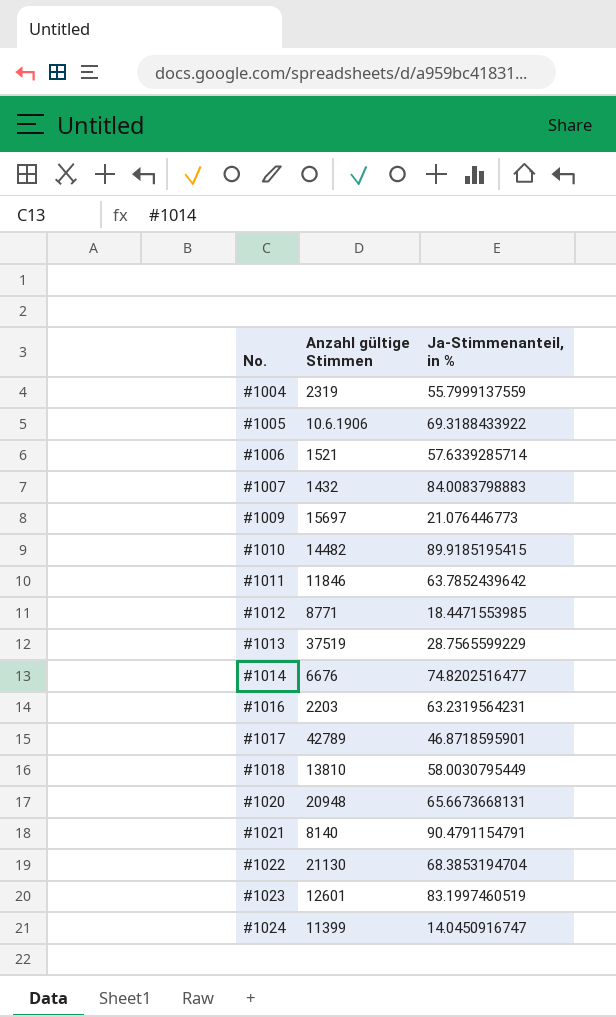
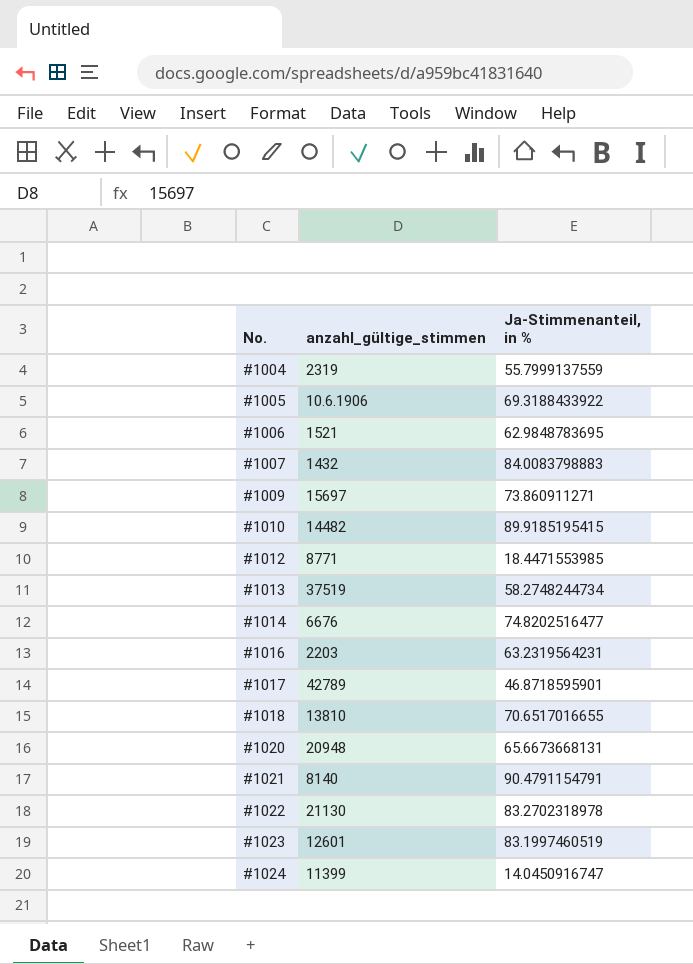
column name: Anzahl gültige Stimmen -> anzahl_gültige_stimmen
row #1011: 11846 | 63.7852439642 -> none
#1006 | Ja-Stimmenanteil, in %: 57.6339285714 -> 62.9848783695
#1009 | Ja-Stimmenanteil, in %: 21.076446773 -> 73.860911271
#1013 | Ja-Stimmenanteil, in %: 28.7565599229 -> 58.2748244734
#1018 | Ja-Stimmenanteil, in %: 58.0030795449 -> 70.6517016655
#1022 | Ja-Stimmenanteil, in %: 68.3853194704 -> 83.2702318978

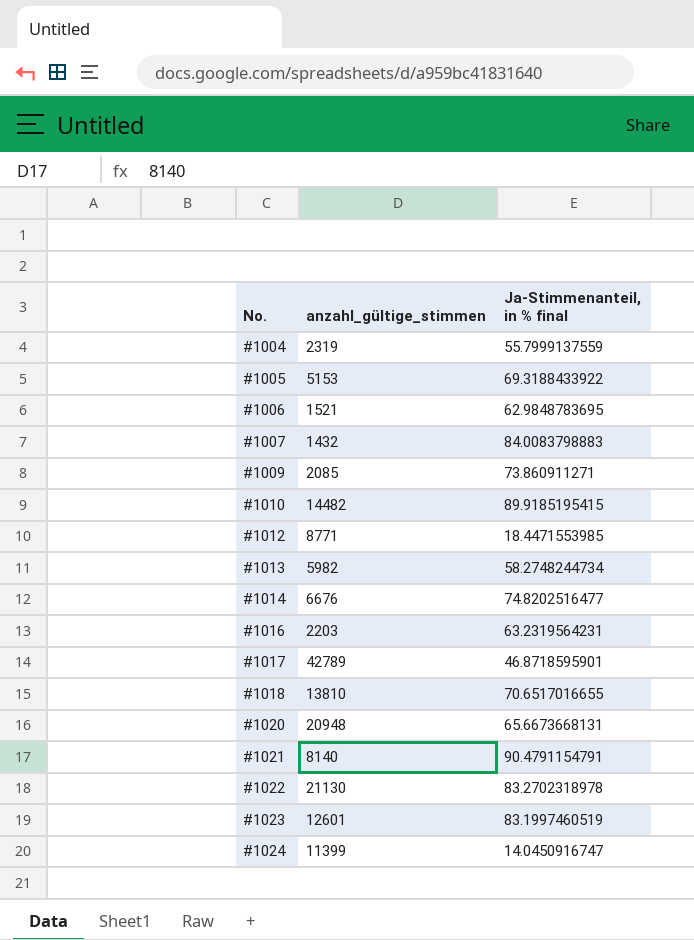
column name: Ja-Stimmenanteil, in % -> Ja-Stimmenanteil, in % final
#1005 | anzahl_gültige_stimmen: 10.6.1906 -> 5153
#1009 | anzahl_gültige_stimmen: 15697 -> 2085
#1013 | anzahl_gültige_stimmen: 37519 -> 5982

